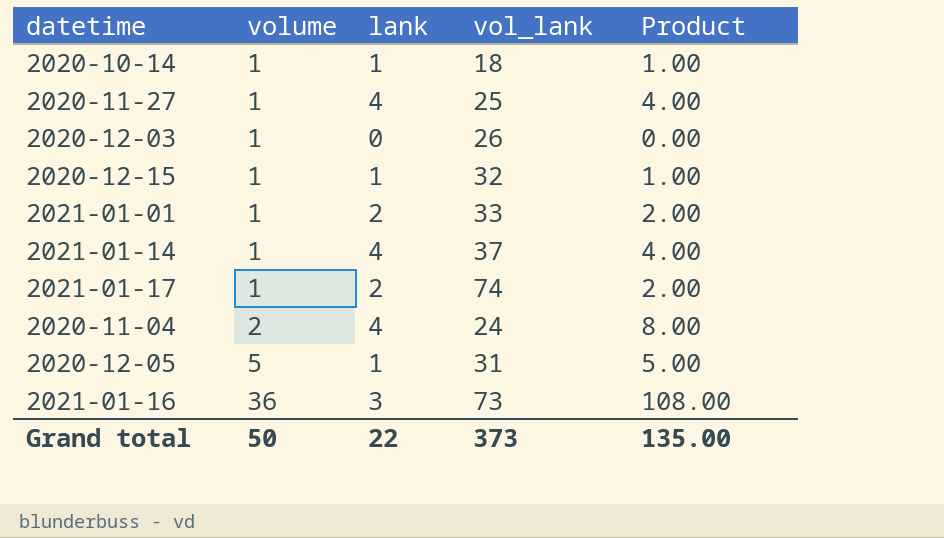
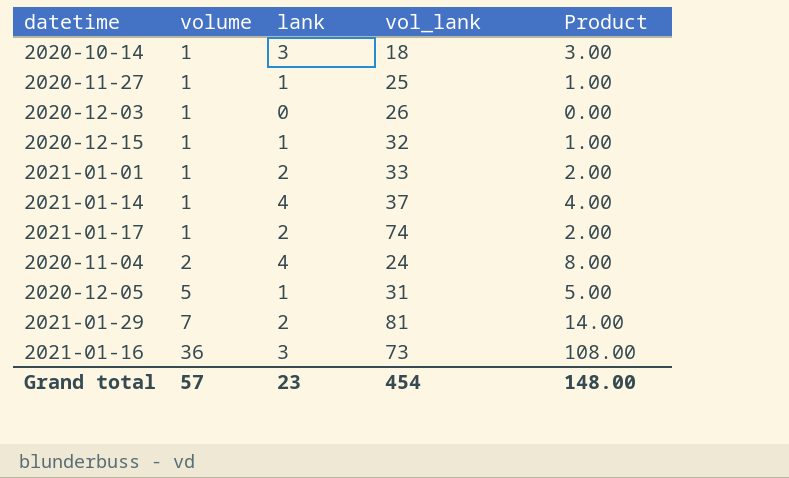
2020-10-14 | lank: 1 -> 3
2020-10-14 | Product: 1.00 -> 3.00
2020-11-27 | lank: 4 -> 1
2020-11-27 | Product: 4.00 -> 1.00
row 2021-01-29: none -> 7 | 2 | 81 | 14.00
Grand total | volume: 50 -> 57
Grand total | lank: 22 -> 23
Grand total | vol_lank: 373 -> 454
Grand total | Product: 135.00 -> 148.00

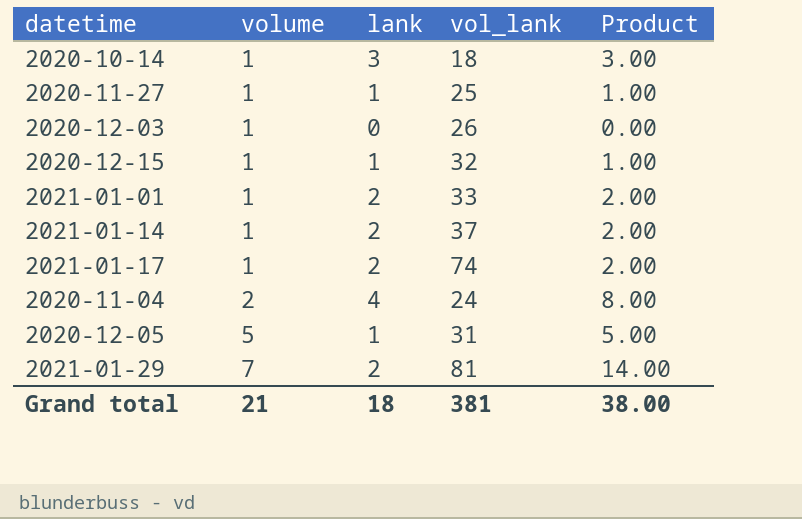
row 2021-01-16: 36 | 3 | 73 | 108.00 -> none
2021-01-14 | lank: 4 -> 2
2021-01-14 | Product: 4.00 -> 2.00
Grand total | volume: 57 -> 21
Grand total | lank: 23 -> 18
Grand total | vol_lank: 454 -> 381
Grand total | Product: 148.00 -> 38.00

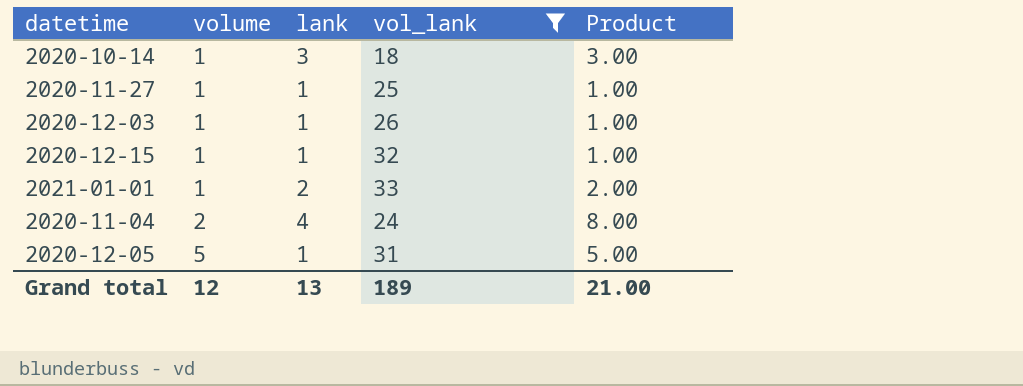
filter: none -> vol_lank <= 33
2020-12-03 | lank: 0 -> 1
2020-12-03 | Product: 0.00 -> 1.00
Grand total | volume: 21 -> 12
Grand total | lank: 18 -> 13
Grand total | vol_lank: 381 -> 189
Grand total | Product: 38.00 -> 21.00

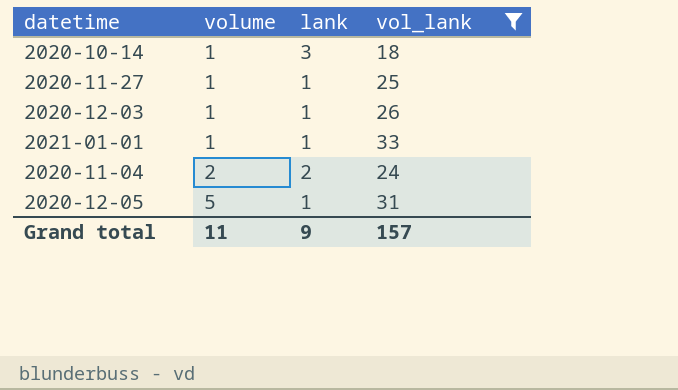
column Product | formula: [volume] * [lank] -> none
row 2020-12-15: 1 | 1 | 32 | 1.00 -> none
2021-01-01 | lank: 2 -> 1
2020-11-04 | lank: 4 -> 2
Grand total | volume: 12 -> 11
Grand total | lank: 13 -> 9
Grand total | vol_lank: 189 -> 157

